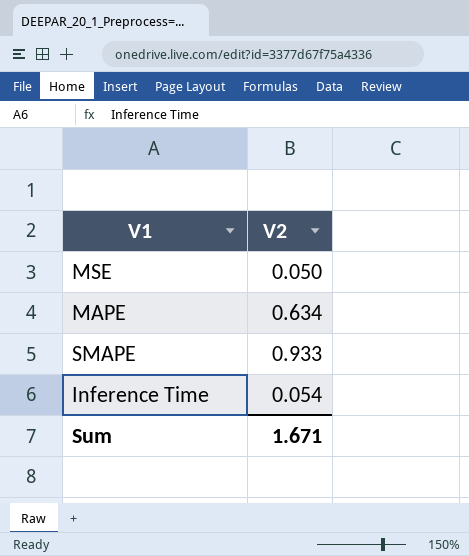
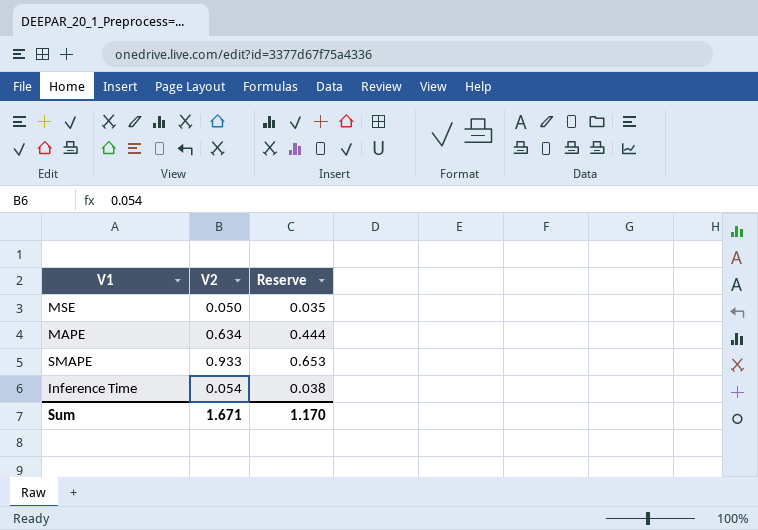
column Reserve | formula: none -> [V2] * 0.7

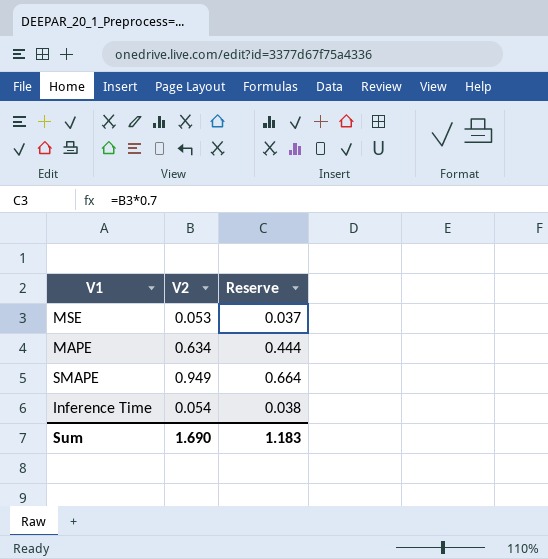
MSE | V2: 0.050 -> 0.053
MSE | Reserve: 0.035 -> 0.037
SMAPE | V2: 0.933 -> 0.949
SMAPE | Reserve: 0.653 -> 0.664
Sum | V2: 1.671 -> 1.690
Sum | Reserve: 1.170 -> 1.183

